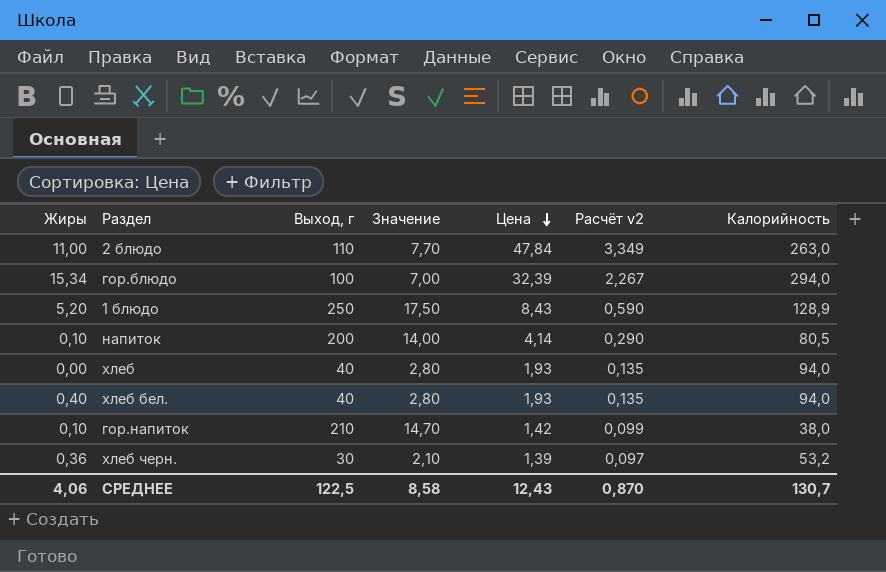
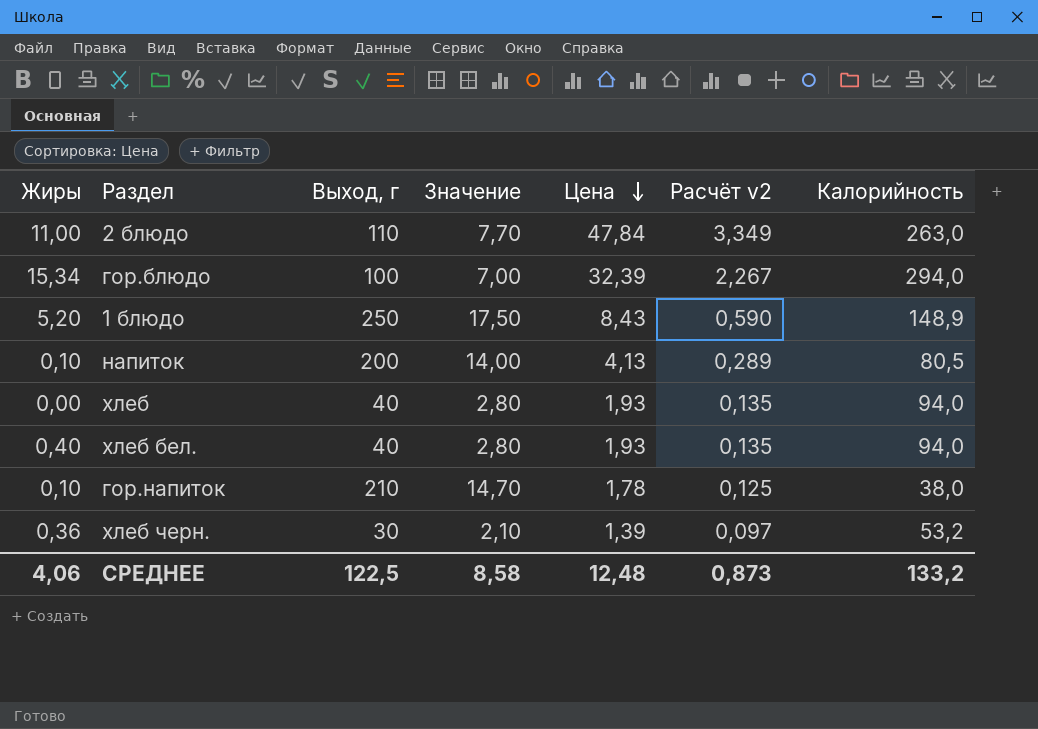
1 блюдо | Калорийность: 128,9 -> 148,9
напиток | Цена: 4,14 -> 4,13
напиток | Расчёт v2: 0,290 -> 0,289
гор.напиток | Цена: 1,42 -> 1,78
гор.напиток | Расчёт v2: 0,099 -> 0,125
СРЕДНЕЕ | Цена: 12,43 -> 12,48
СРЕДНЕЕ | Расчёт v2: 0,870 -> 0,873
СРЕДНЕЕ | Калорийность: 130,7 -> 133,2

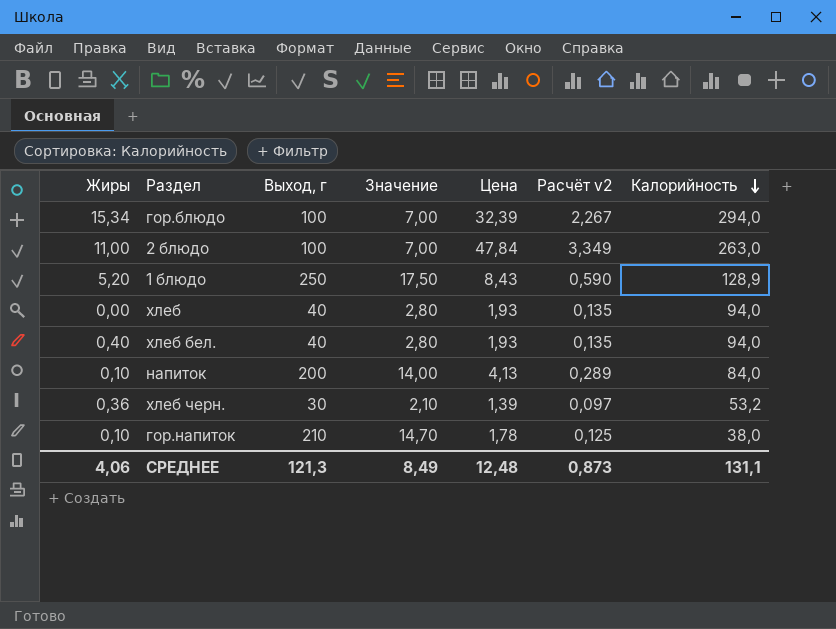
row order: Цена descending -> Калорийность descending
2 блюдо | Выход, г: 110 -> 100
2 блюдо | Значение: 7,70 -> 7,00
1 блюдо | Калорийность: 148,9 -> 128,9
напиток | Калорийность: 80,5 -> 84,0
СРЕДНЕЕ | Выход, г: 122,5 -> 121,3
СРЕДНЕЕ | Значение: 8,58 -> 8,49
СРЕДНЕЕ | Калорийность: 133,2 -> 131,1

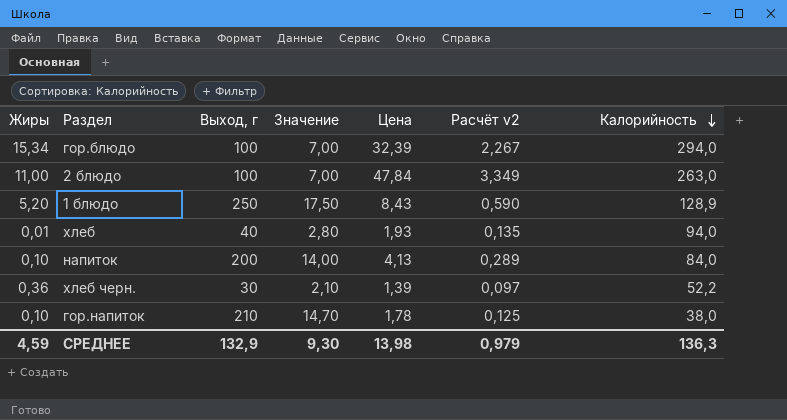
row хлеб бел.: 0,40 | 40 | 2,80 | 1,93 | 0,135 | 94,0 -> none
хлеб | Жиры: 0,00 -> 0,01
хлеб черн. | Калорийность: 53,2 -> 52,2
СРЕДНЕЕ | Жиры: 4,06 -> 4,59
СРЕДНЕЕ | Выход, г: 121,3 -> 132,9
СРЕДНЕЕ | Значение: 8,49 -> 9,30
СРЕДНЕЕ | Цена: 12,48 -> 13,98
СРЕДНЕЕ | Расчёт v2: 0,873 -> 0,979
СРЕДНЕЕ | Калорийность: 131,1 -> 136,3

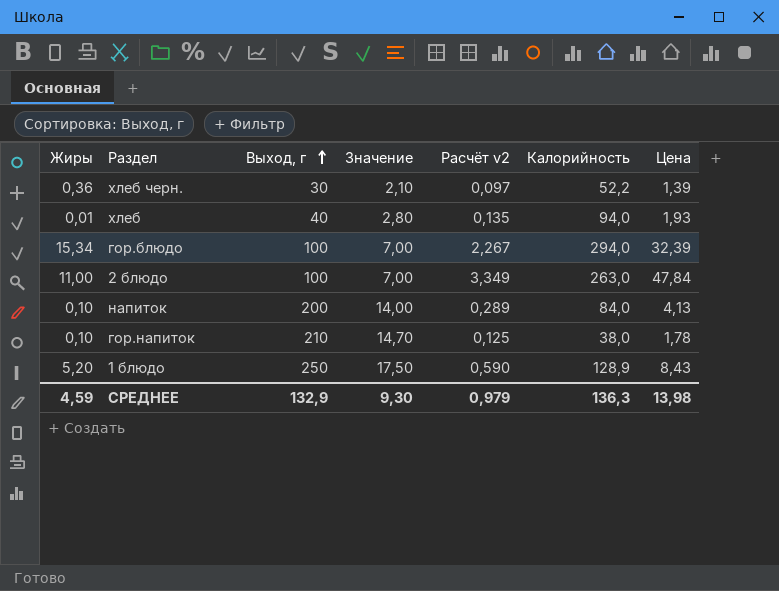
row order: Калорийность descending -> Выход, г ascending
column Цена | position: 5 -> 7

